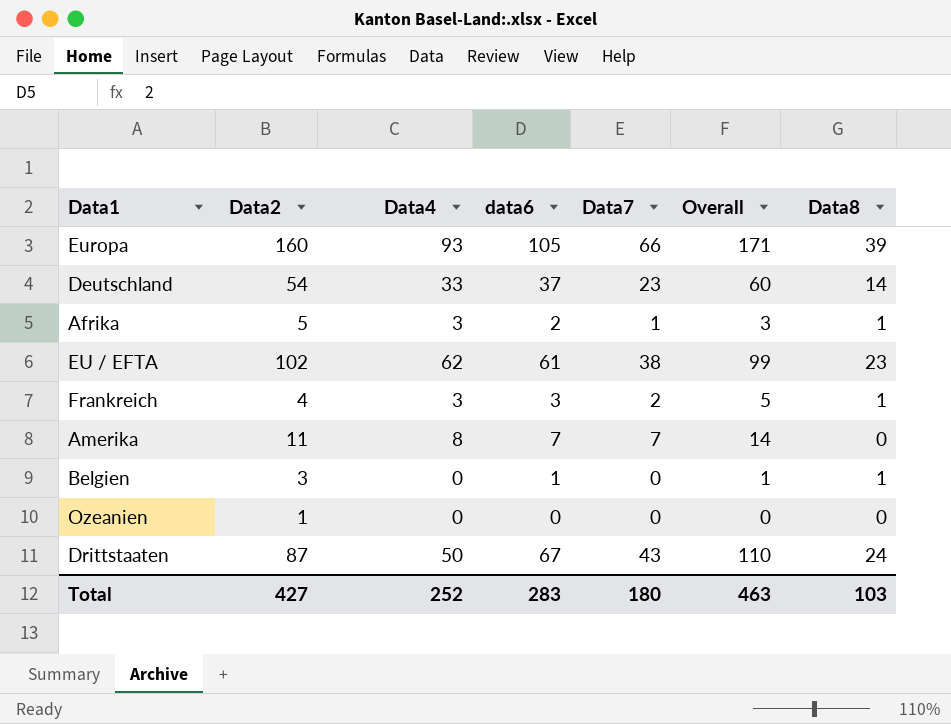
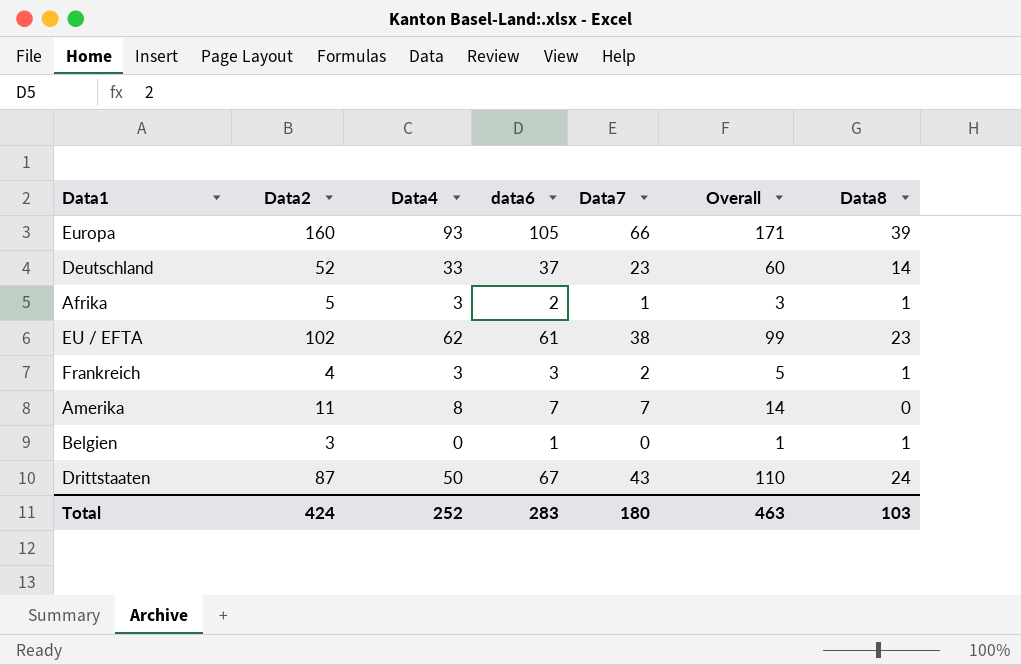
row Ozeanien: 1 | 0 | 0 | 0 | 0 | 0 -> none
Deutschland | Data2: 54 -> 52
Total | Data2: 427 -> 424

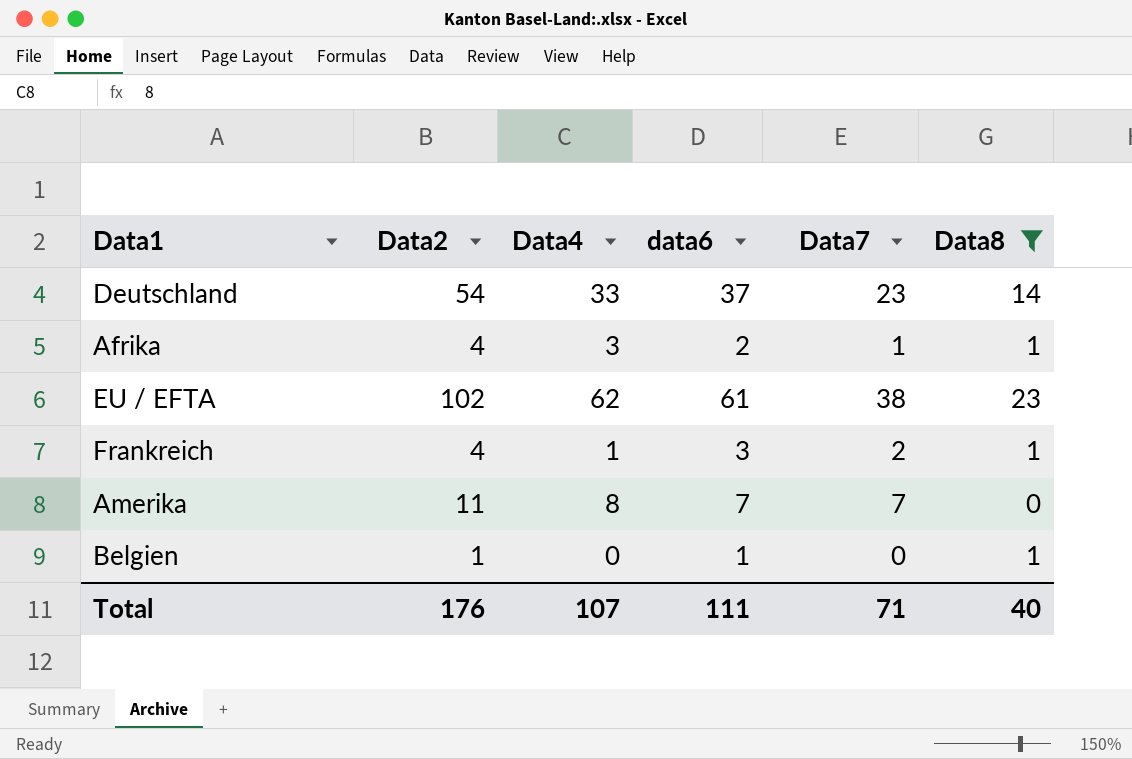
filter: none -> Data8 <= 23
column Overall | formula: [data6] + [Data7] -> none
Deutschland | Data2: 52 -> 54
Afrika | Data2: 5 -> 4
Frankreich | Data4: 3 -> 1
Belgien | Data2: 3 -> 1
Total | Data2: 424 -> 176
Total | Data4: 252 -> 107
Total | data6: 283 -> 111
Total | Data7: 180 -> 71
Total | Data8: 103 -> 40

